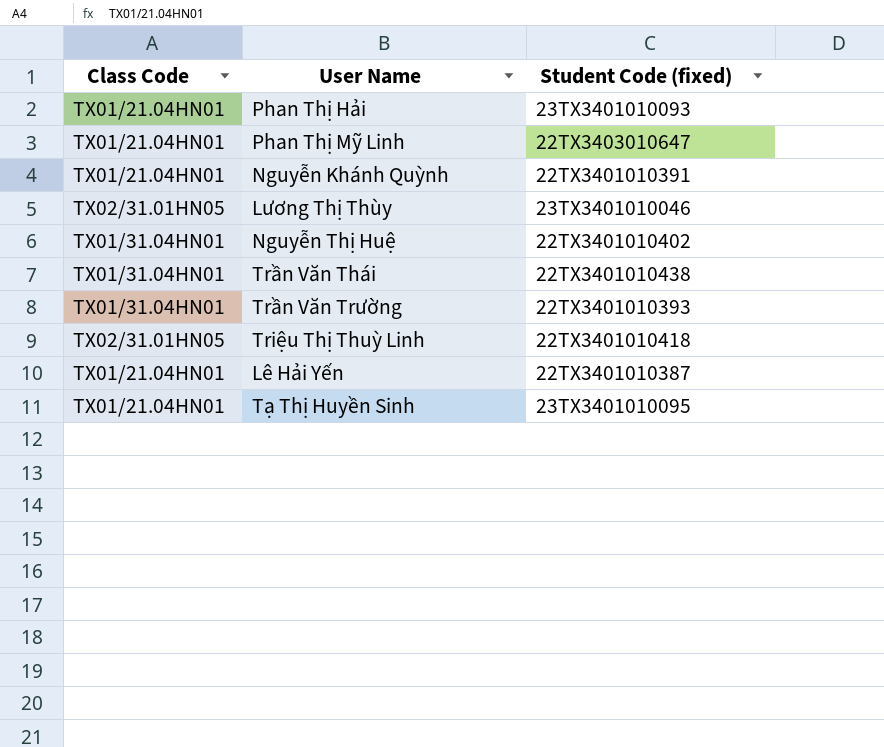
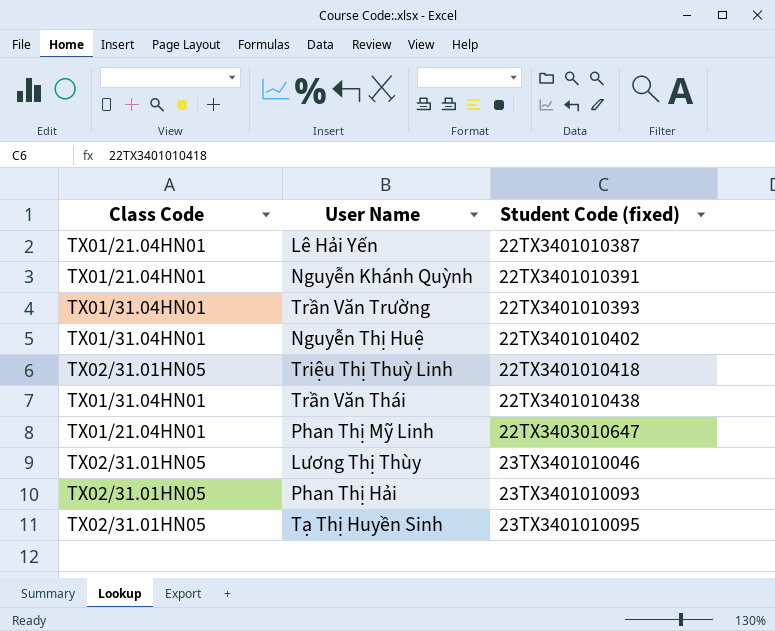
row order: none -> Student Code (fixed) ascending
Phan Thị Hải | Class Code: TX01/21.04HN01 -> TX02/31.01HN05
Tạ Thị Huyền Sinh | Class Code: TX01/21.04HN01 -> TX02/31.01HN05

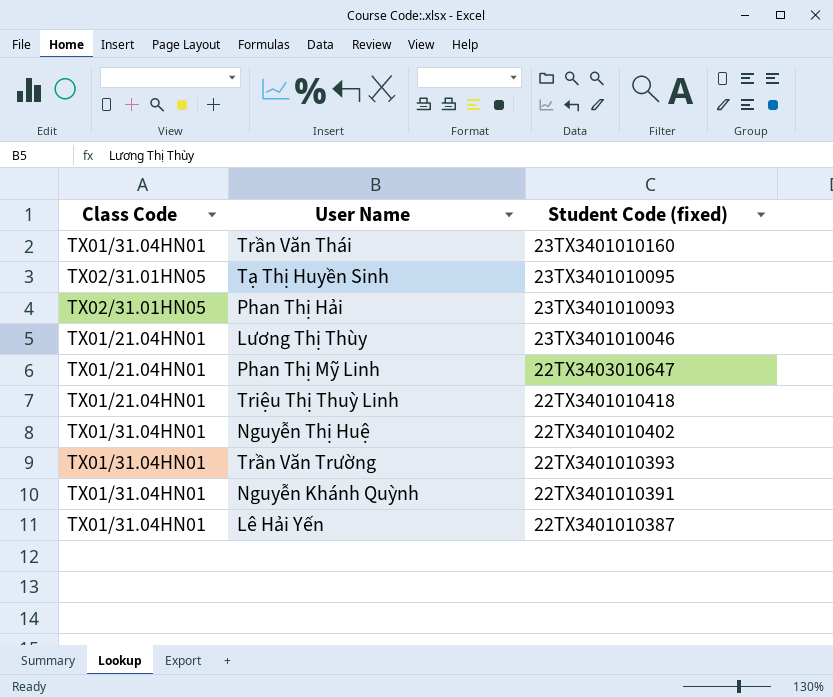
row order: Student Code (fixed) ascending -> Student Code (fixed) descending
Trần Văn Thái | Student Code (fixed): 22TX3401010438 -> 23TX3401010160
Lương Thị Thùy | Class Code: TX02/31.01HN05 -> TX01/21.04HN01
Triệu Thị Thuỳ Linh | Class Code: TX02/31.01HN05 -> TX01/21.04HN01
Nguyễn Khánh Quỳnh | Class Code: TX01/21.04HN01 -> TX01/31.04HN01
Lê Hải Yến | Class Code: TX01/21.04HN01 -> TX01/31.04HN01

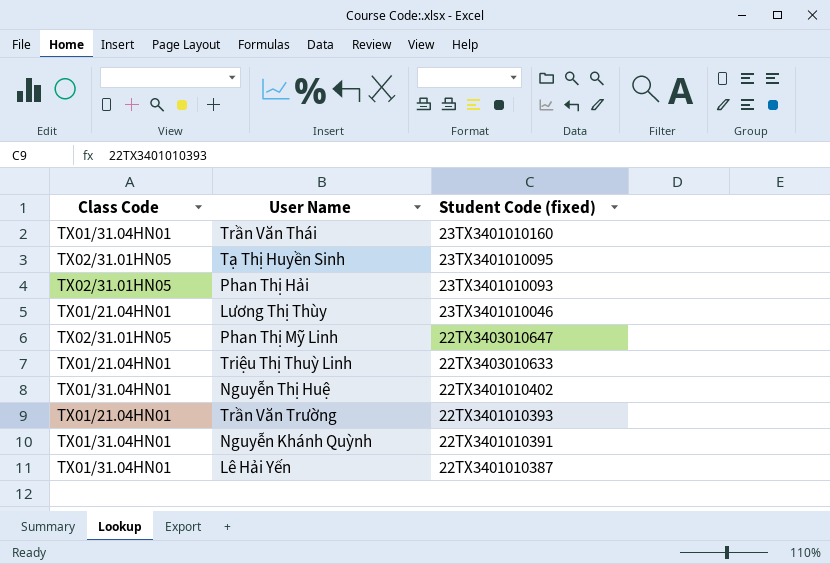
Phan Thị Mỹ Linh | Class Code: TX01/21.04HN01 -> TX02/31.01HN05
Triệu Thị Thuỳ Linh | Student Code (fixed): 22TX3401010418 -> 22TX3403010633
Trần Văn Trường | Class Code: TX01/31.04HN01 -> TX01/21.04HN01

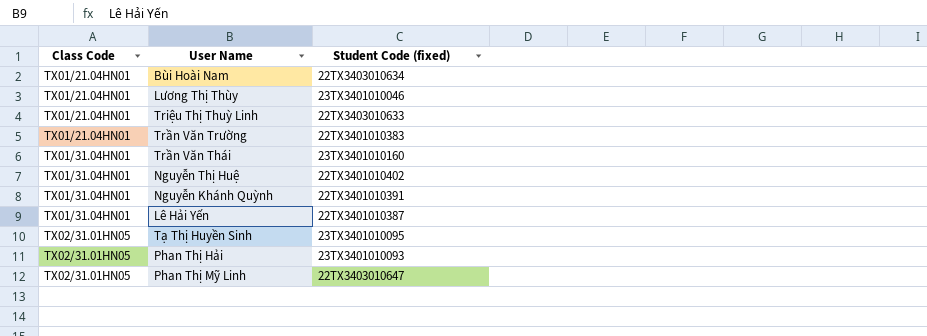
row order: Student Code (fixed) descending -> Class Code ascending
row Bùi Hoài Nam: none -> TX01/21.04HN01 | 22TX3403010634
Trần Văn Trường | Student Code (fixed): 22TX3401010393 -> 22TX3401010383

